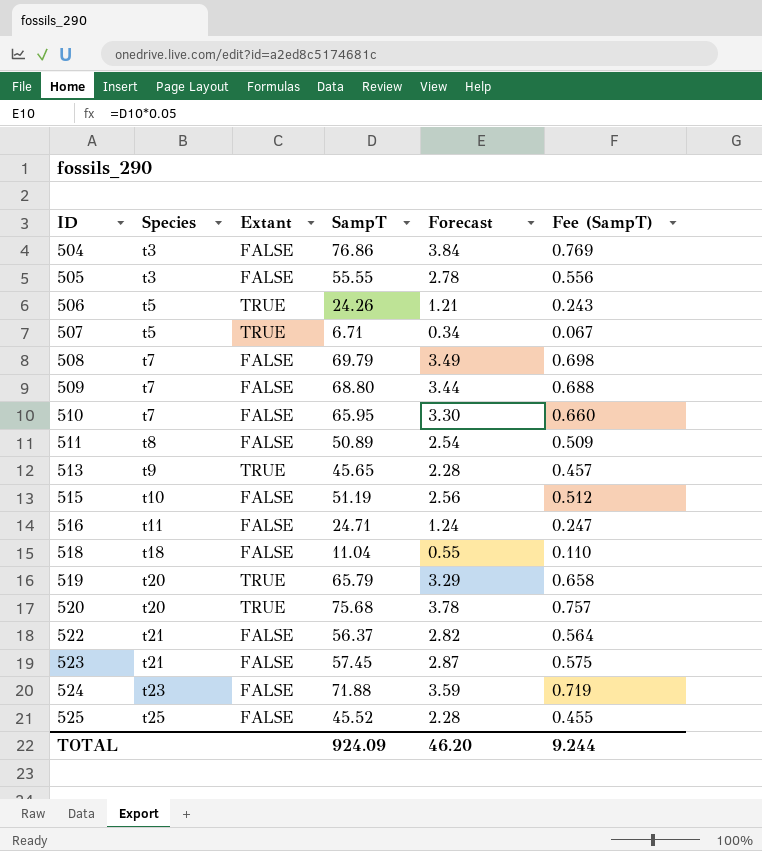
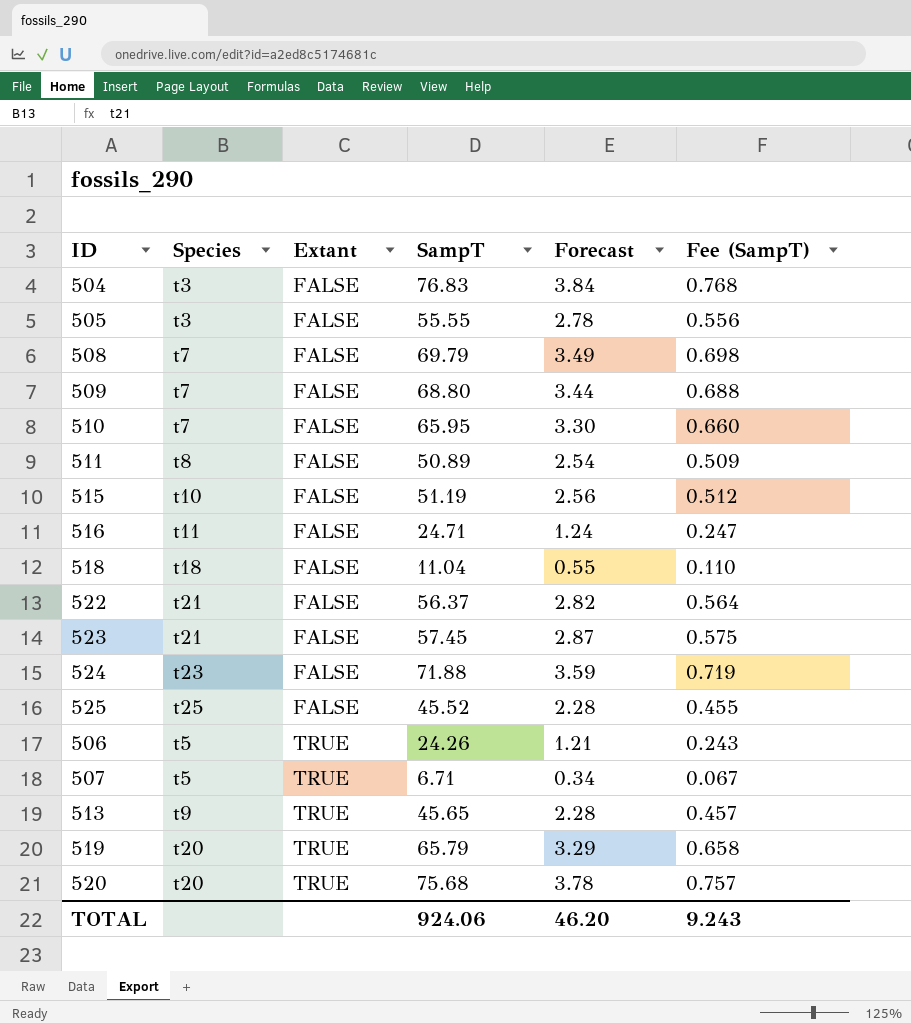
row order: ID ascending -> Extant ascending
504 | SampT: 76.86 -> 76.83
504 | Fee (SampT): 0.769 -> 0.768
TOTAL | SampT: 924.09 -> 924.06
TOTAL | Fee (SampT): 9.244 -> 9.243

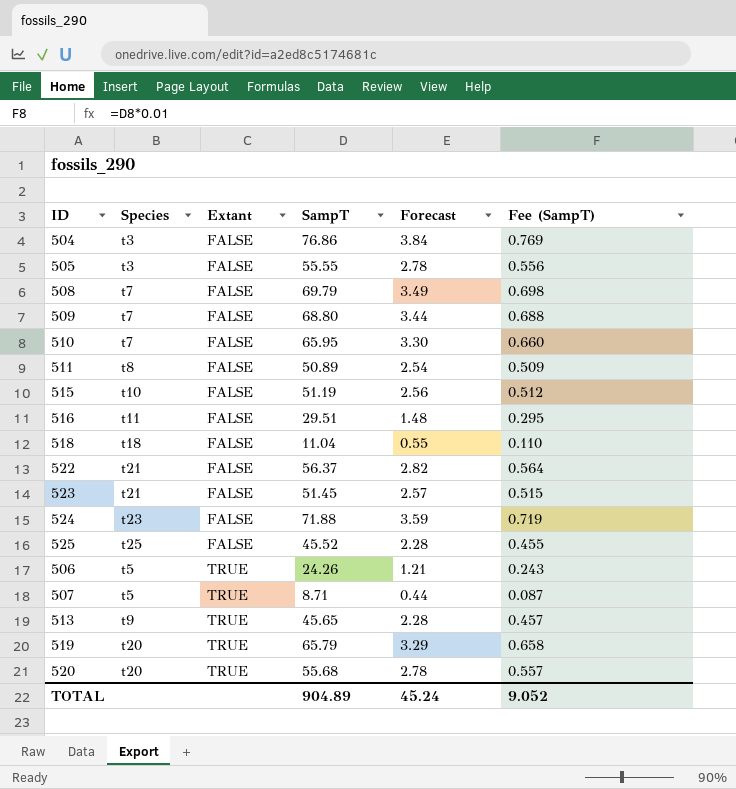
504 | SampT: 76.83 -> 76.86
504 | Fee (SampT): 0.768 -> 0.769
516 | SampT: 24.71 -> 29.51
516 | Forecast: 1.24 -> 1.48
516 | Fee (SampT): 0.247 -> 0.295
523 | SampT: 57.45 -> 51.45
523 | Forecast: 2.87 -> 2.57
523 | Fee (SampT): 0.575 -> 0.515
507 | SampT: 6.71 -> 8.71
507 | Forecast: 0.34 -> 0.44
507 | Fee (SampT): 0.067 -> 0.087
520 | SampT: 75.68 -> 55.68
520 | Forecast: 3.78 -> 2.78
520 | Fee (SampT): 0.757 -> 0.557
TOTAL | SampT: 924.06 -> 904.89
TOTAL | Forecast: 46.20 -> 45.24
TOTAL | Fee (SampT): 9.243 -> 9.052

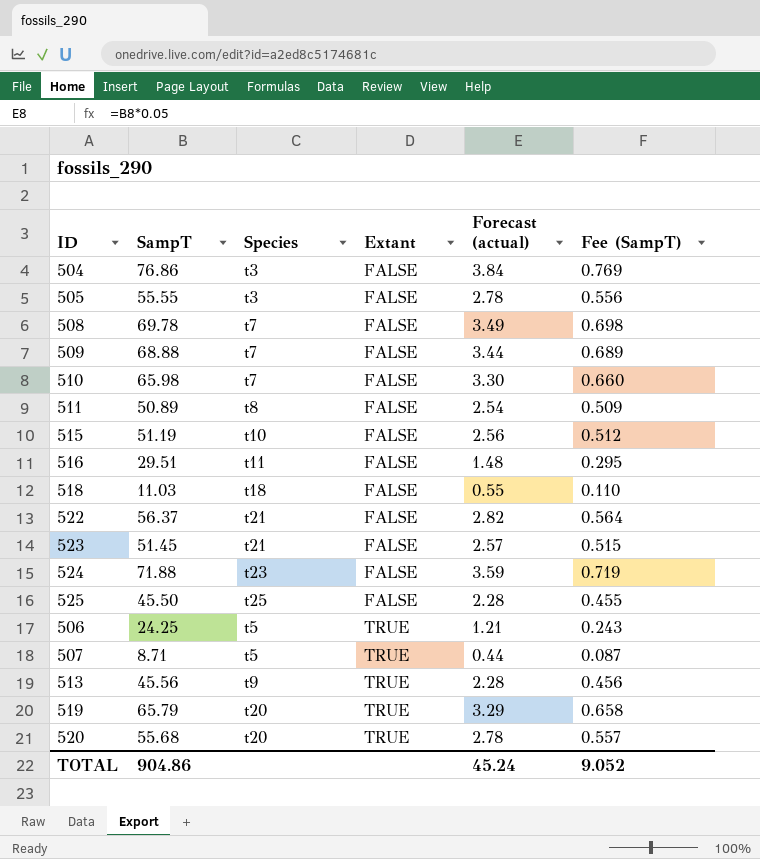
column SampT | position: 4 -> 2
column name: Forecast -> Forecast (actual)
508 | SampT: 69.79 -> 69.78
509 | SampT: 68.80 -> 68.88
509 | Fee (SampT): 0.688 -> 0.689
510 | SampT: 65.95 -> 65.98
518 | SampT: 11.04 -> 11.03
525 | SampT: 45.52 -> 45.50
506 | SampT: 24.26 -> 24.25
513 | SampT: 45.65 -> 45.56
513 | Fee (SampT): 0.457 -> 0.456
TOTAL | SampT: 904.89 -> 904.86

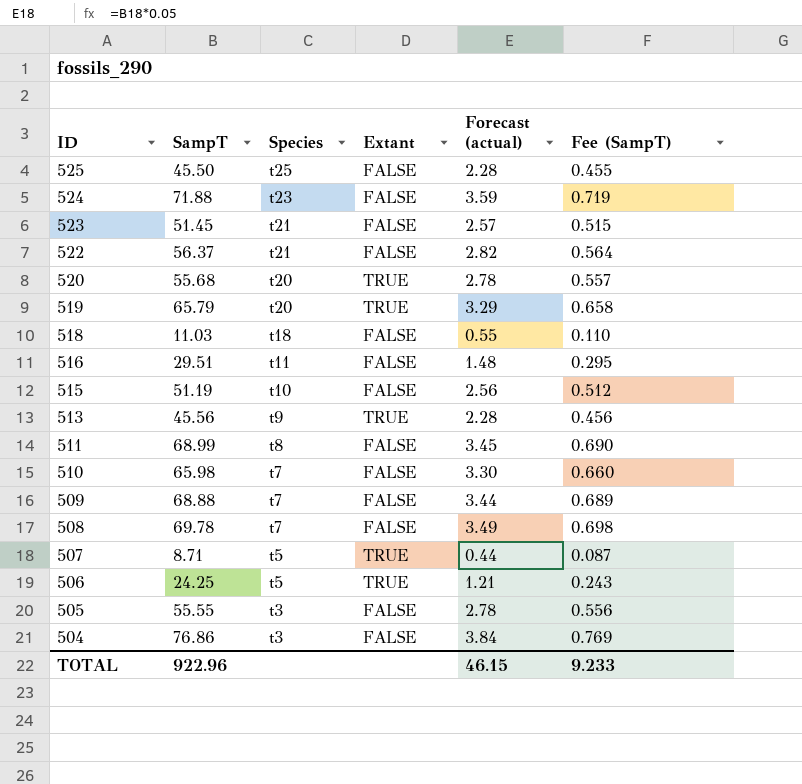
row order: Extant ascending -> ID descending
511 | SampT: 50.89 -> 68.99
511 | Forecast (actual): 2.54 -> 3.45
511 | Fee (SampT): 0.509 -> 0.690
TOTAL | SampT: 904.86 -> 922.96
TOTAL | Forecast (actual): 45.24 -> 46.15
TOTAL | Fee (SampT): 9.052 -> 9.233

